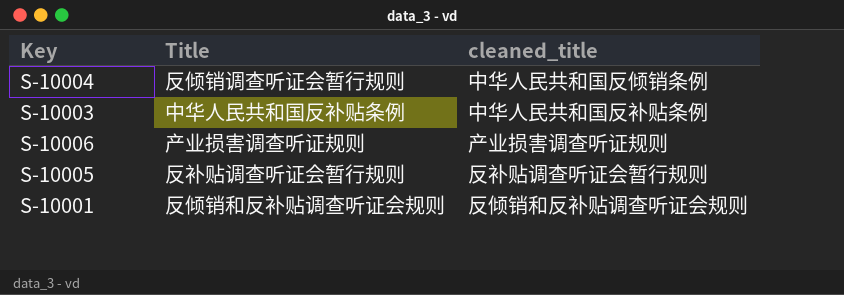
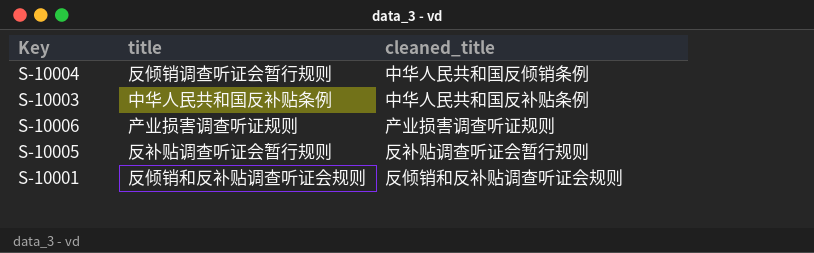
column name: Title -> title

